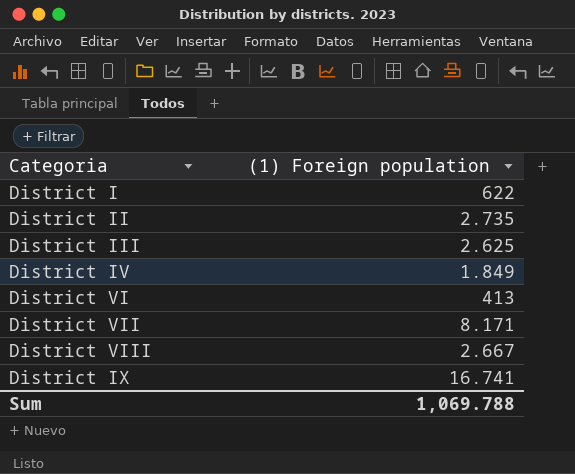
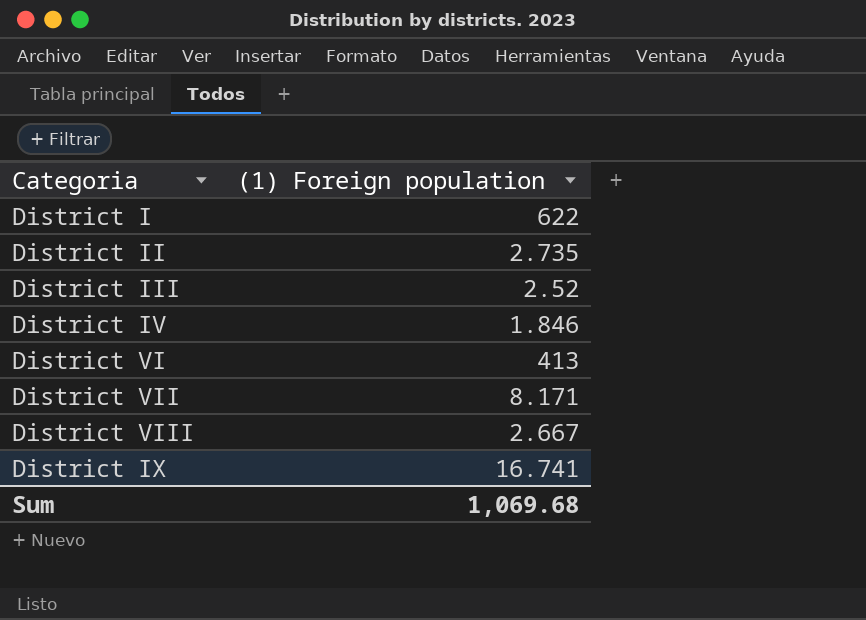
District III | (1) Foreign population: 2.625 -> 2.52
District IV | (1) Foreign population: 1.849 -> 1.846
Sum | (1) Foreign population: 1,069.788 -> 1,069.68

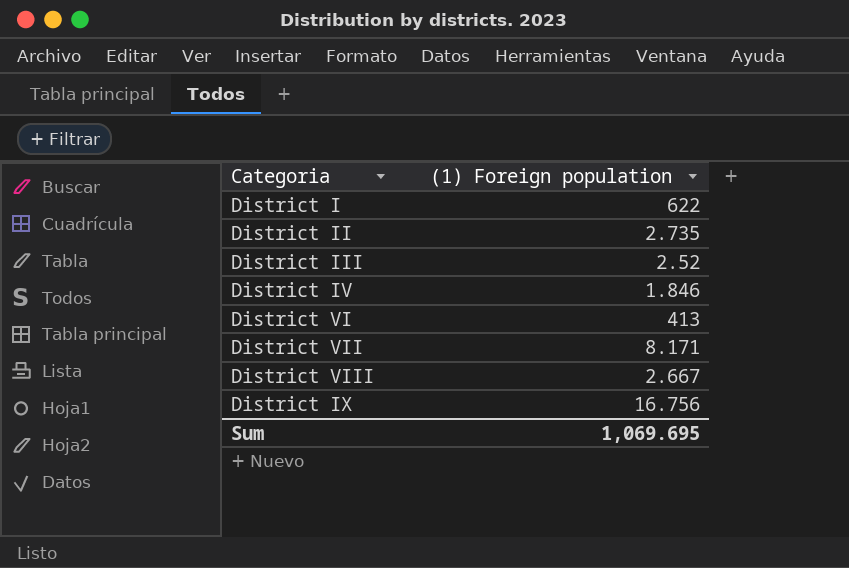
District IX | (1) Foreign population: 16.741 -> 16.756
Sum | (1) Foreign population: 1,069.68 -> 1,069.695

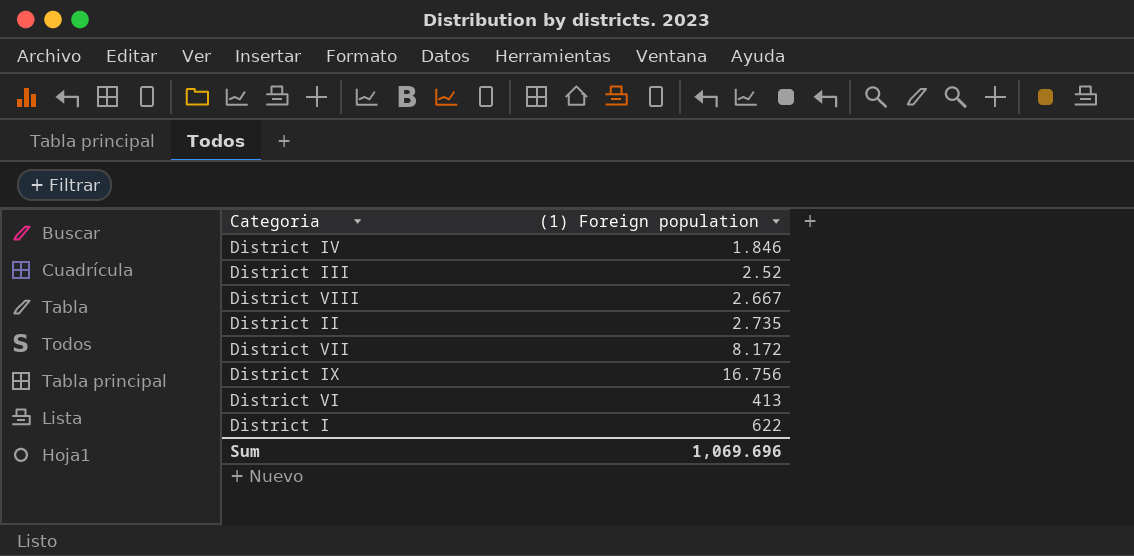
row order: none -> (1) Foreign population ascending
District VII | (1) Foreign population: 8.171 -> 8.172
Sum | (1) Foreign population: 1,069.695 -> 1,069.696

